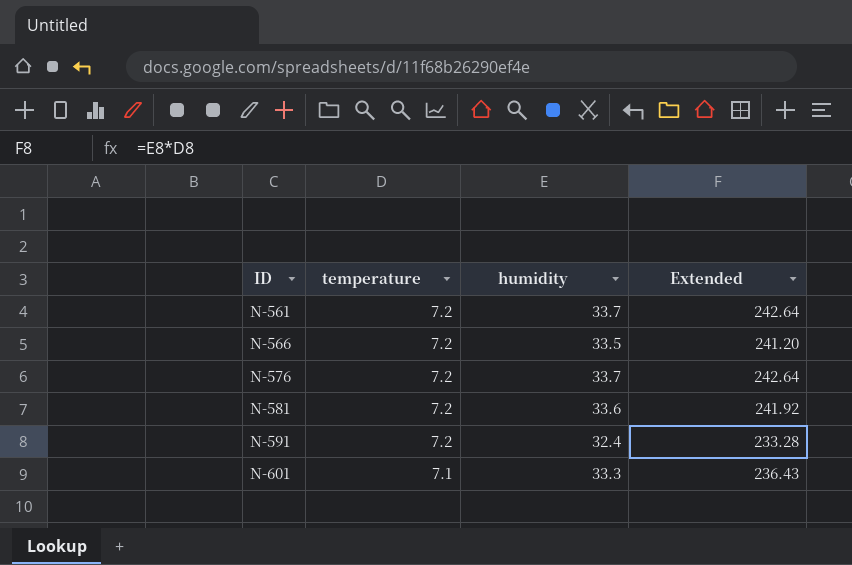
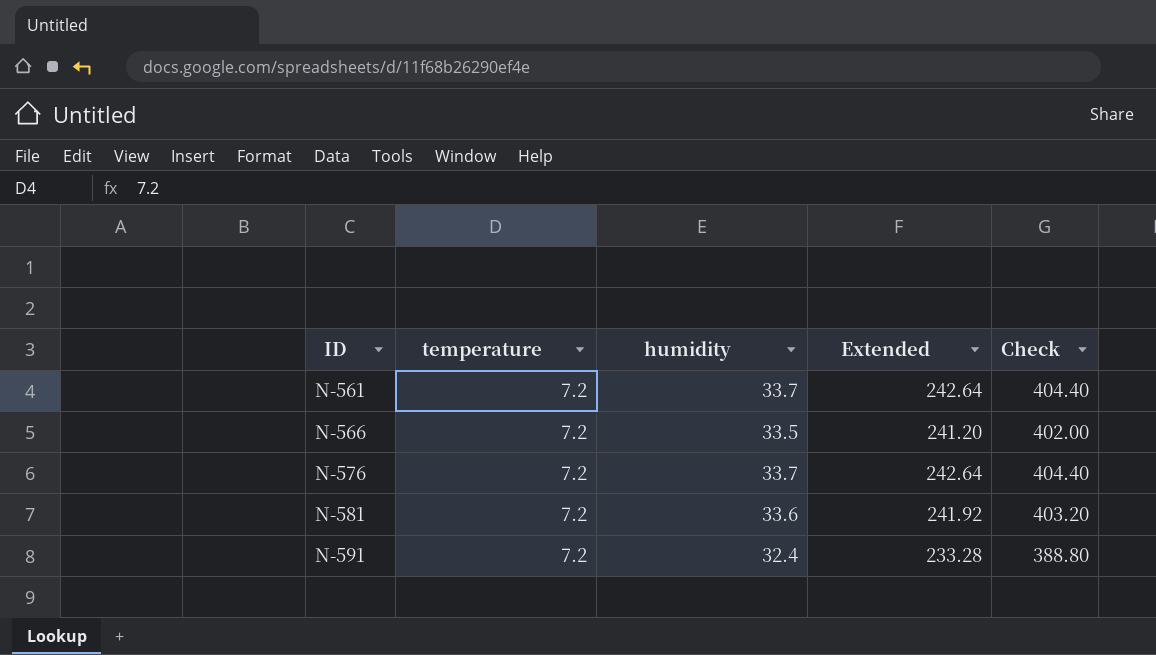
column Check | formula: none -> [humidity] * 12
row N-601: 7.1 | 33.3 | 236.43 -> none

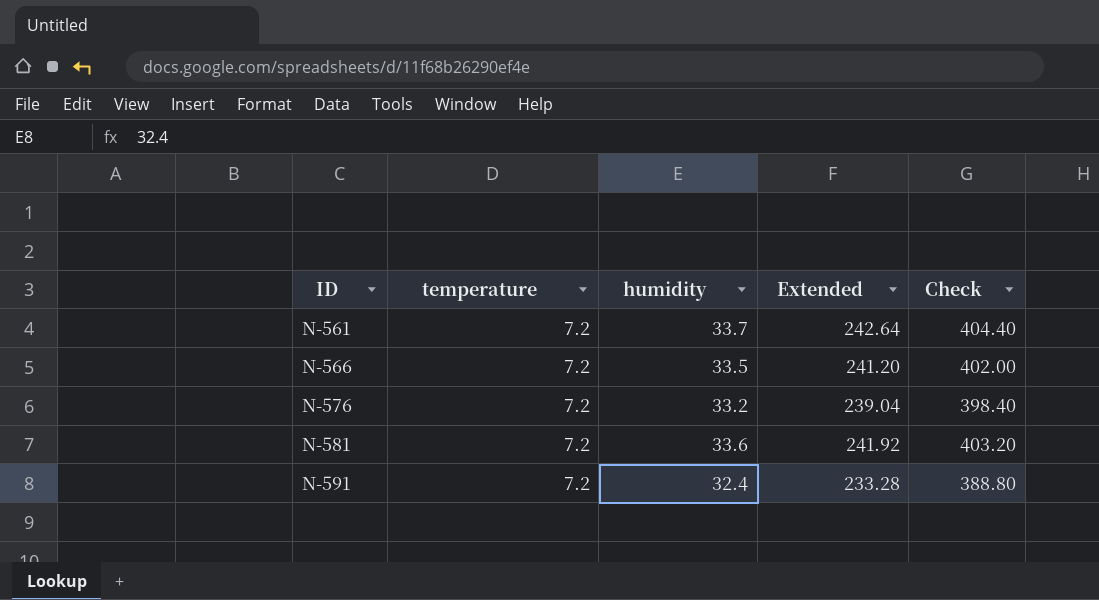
N-576 | humidity: 33.7 -> 33.2
N-576 | Extended: 242.64 -> 239.04
N-576 | Check: 404.40 -> 398.40

